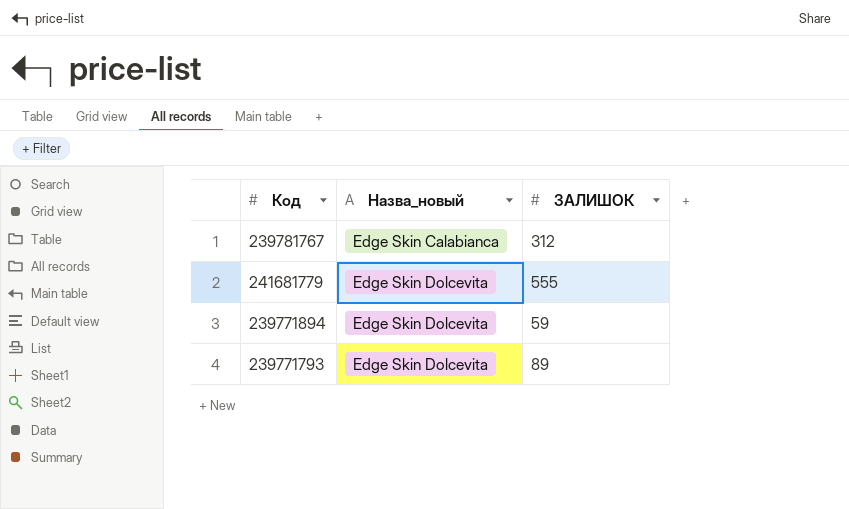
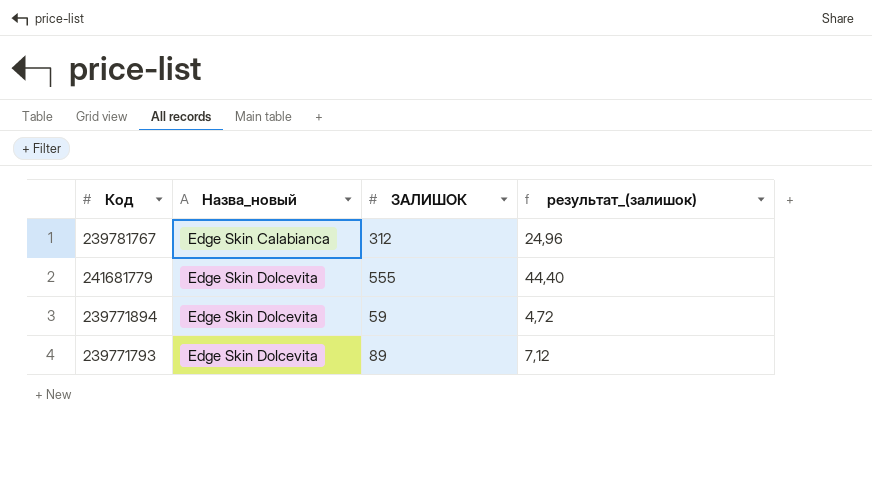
column результат_(залишок) | formula: none -> [ЗАЛИШОК] * 0,08

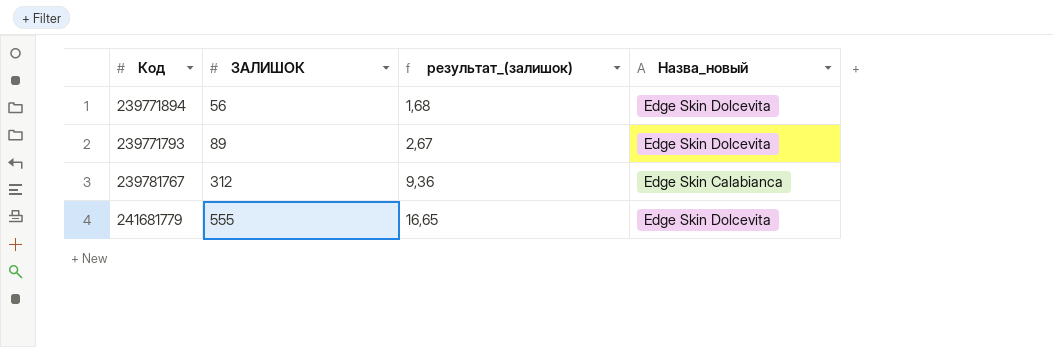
row order: Назва_новый ascending -> ЗАЛИШОК ascending
column результат_(залишок) | formula: [ЗАЛИШОК] * 0,08 -> [ЗАЛИШОК] * 0,03
column Назва_новый | position: 2 -> 4
239771894 | ЗАЛИШОК: 59 -> 56

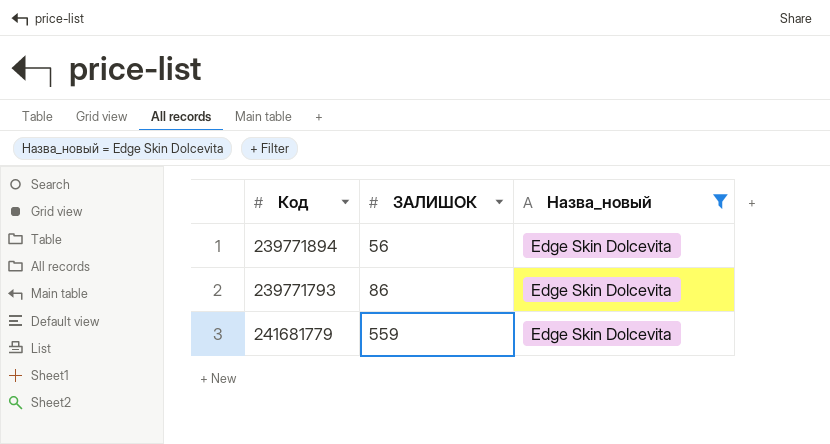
filter: none -> Назва_новый = Edge Skin Dolcevita
column результат_(залишок) | formula: [ЗАЛИШОК] * 0,03 -> none
239771793 | ЗАЛИШОК: 89 -> 86
241681779 | ЗАЛИШОК: 555 -> 559

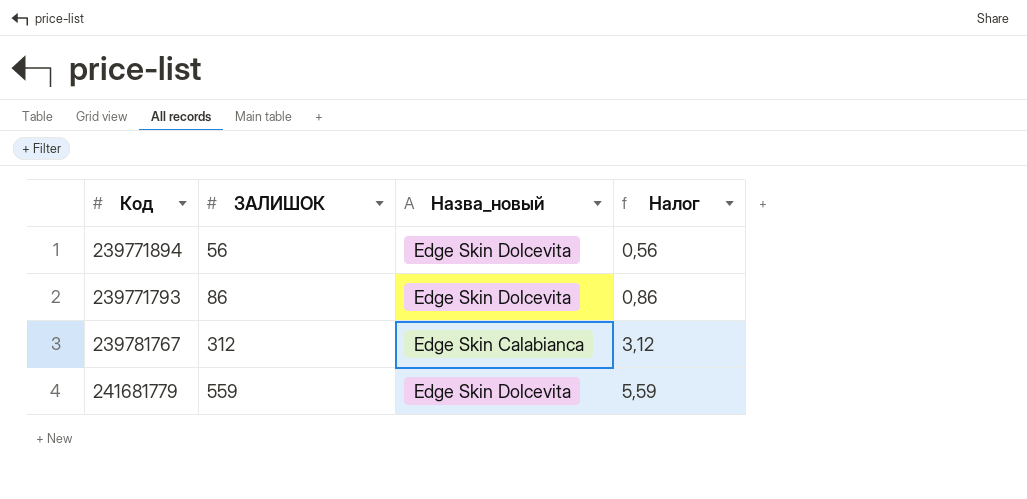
filter: Назва_новый = Edge Skin Dolcevita -> none
column Налог | formula: none -> [ЗАЛИШОК] * 0,01

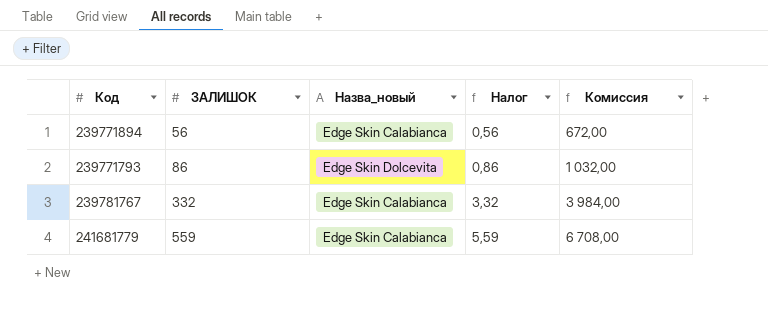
column Комиссия | formula: none -> [ЗАЛИШОК] * 12
239771894 | Назва_новый: Edge Skin Dolcevita -> Edge Skin Calabianca
239781767 | ЗАЛИШОК: 312 -> 332
239781767 | Налог: 3,12 -> 3,32
241681779 | Назва_новый: Edge Skin Dolcevita -> Edge Skin Calabianca

